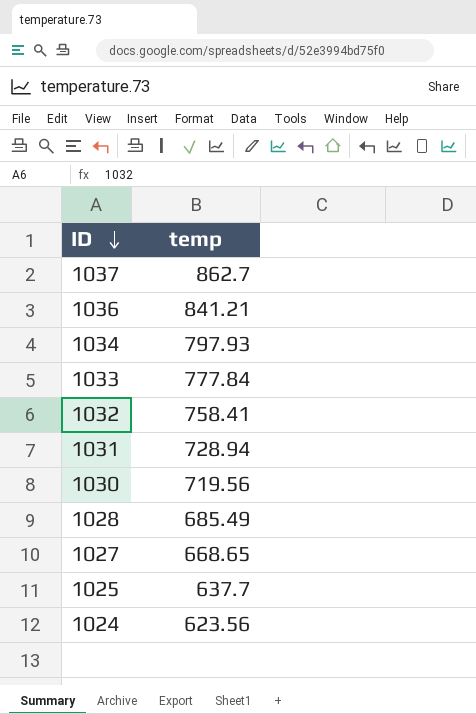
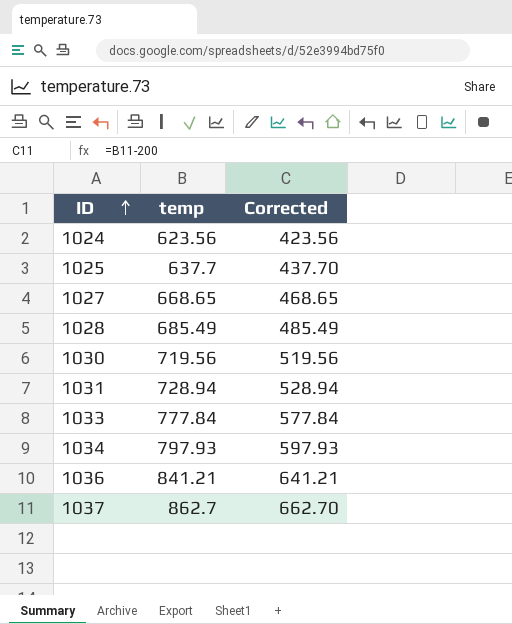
row order: ID descending -> ID ascending
column Corrected | formula: none -> [temp] - 200
row 1032: 758.41 -> none

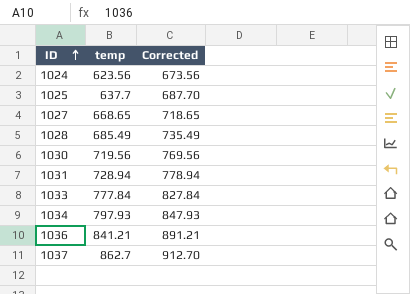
column Corrected | formula: [temp] - 200 -> [temp] + 50

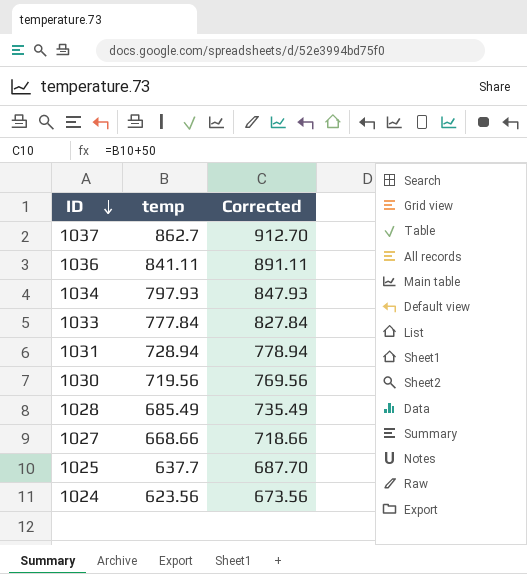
row order: ID ascending -> ID descending
1036 | temp: 841.21 -> 841.11
1036 | Corrected: 891.21 -> 891.11
1027 | temp: 668.65 -> 668.66
1027 | Corrected: 718.65 -> 718.66

